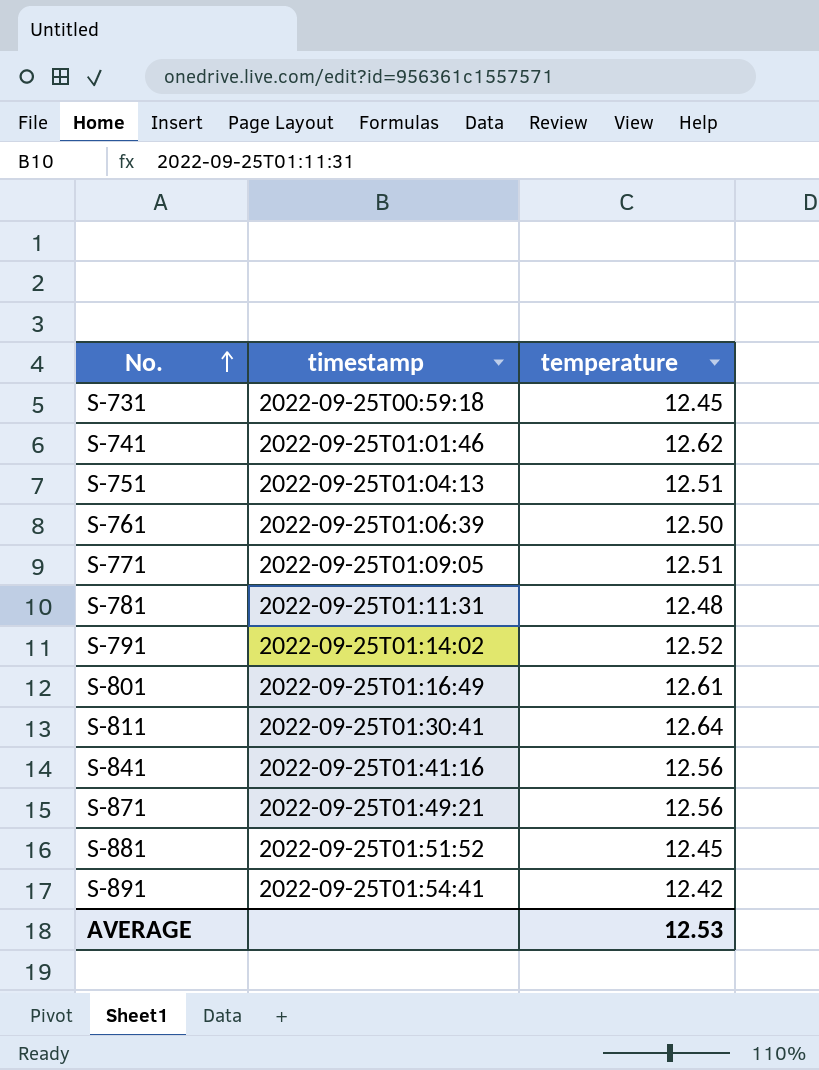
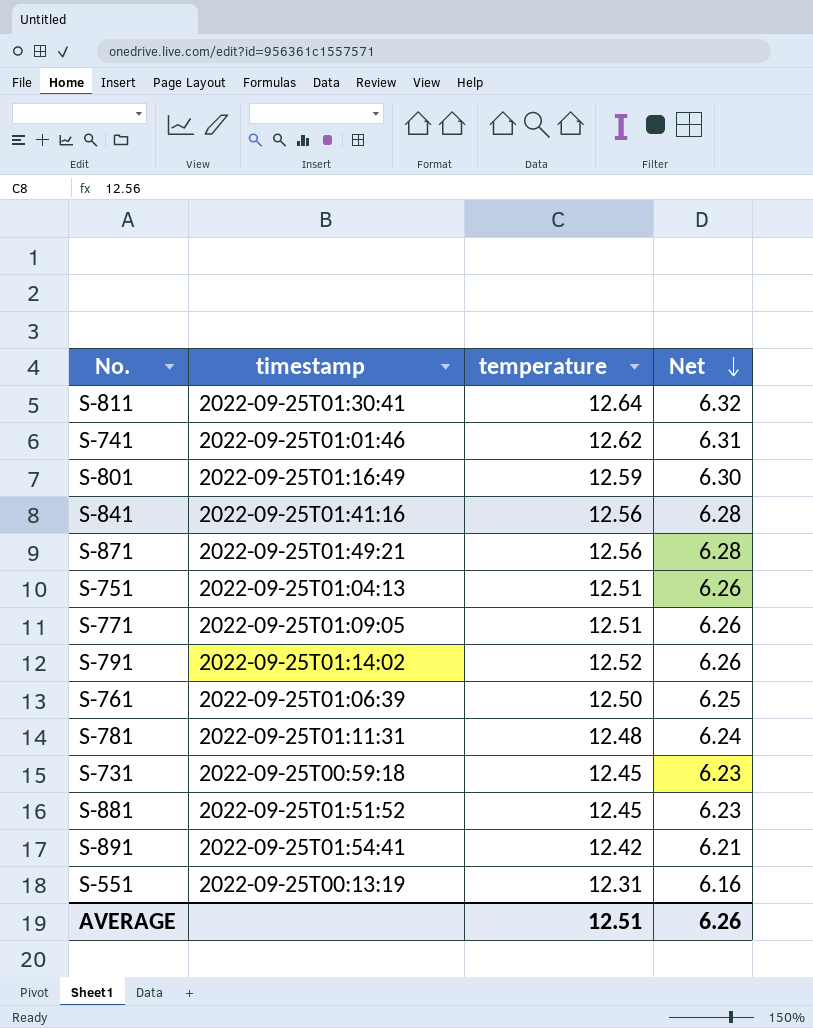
row order: No. ascending -> Net descending
column Net | formula: none -> [temperature] * 0.5
S-801 | temperature: 12.61 -> 12.59
row S-551: none -> 2022-09-25T00:13:19 | 12.31 | 6.16
AVERAGE | temperature: 12.53 -> 12.51

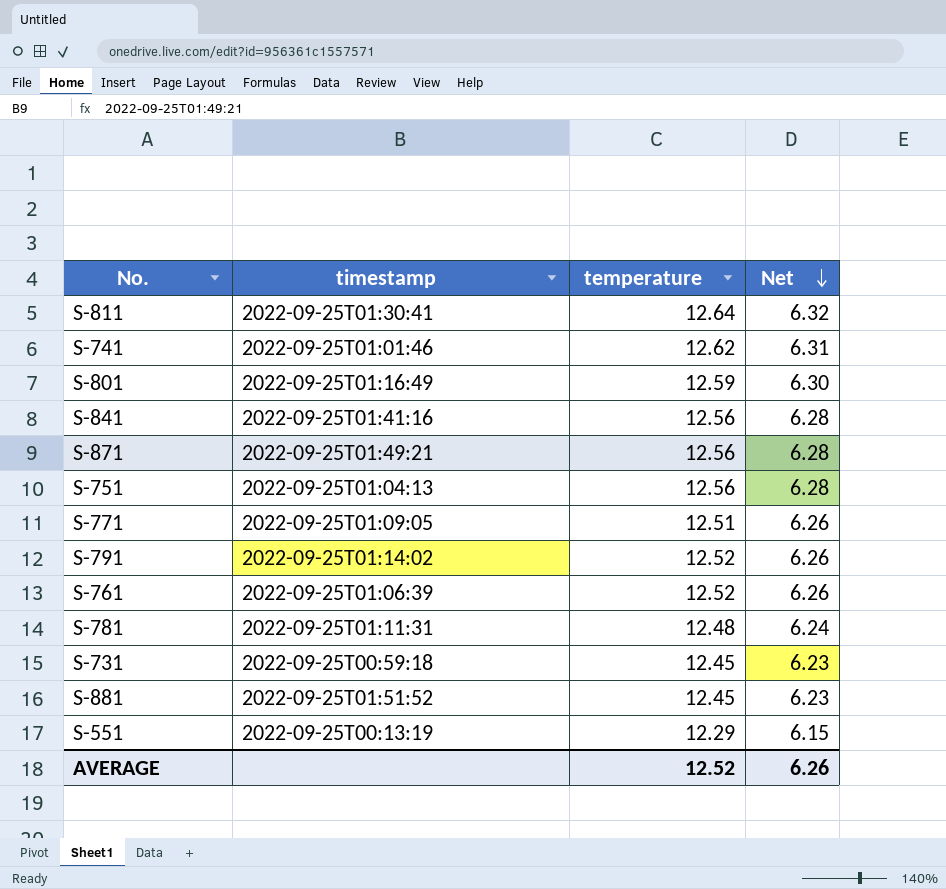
row S-891: 2022-09-25T01:54:41 | 12.42 | 6.21 -> none
S-751 | temperature: 12.51 -> 12.56
S-751 | Net: 6.26 -> 6.28
S-761 | temperature: 12.50 -> 12.52
S-761 | Net: 6.25 -> 6.26
S-551 | temperature: 12.31 -> 12.29
S-551 | Net: 6.16 -> 6.15
AVERAGE | temperature: 12.51 -> 12.52

